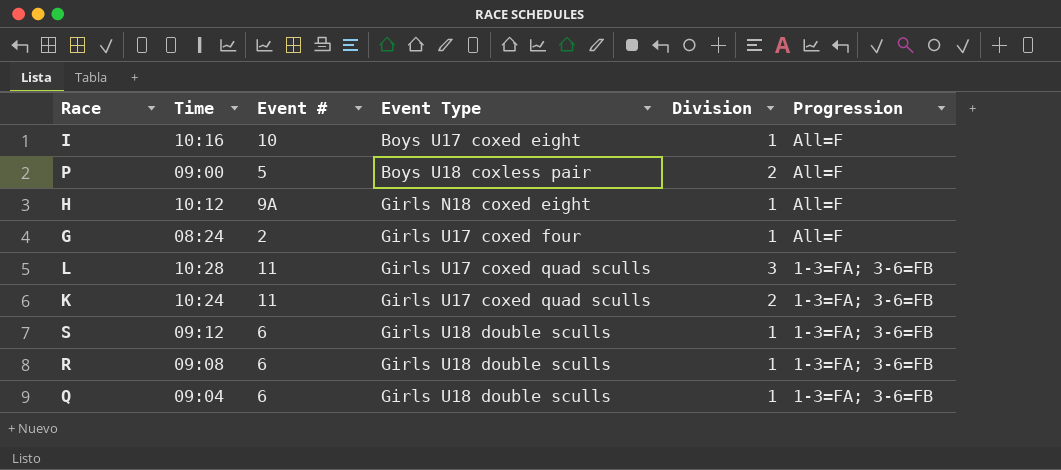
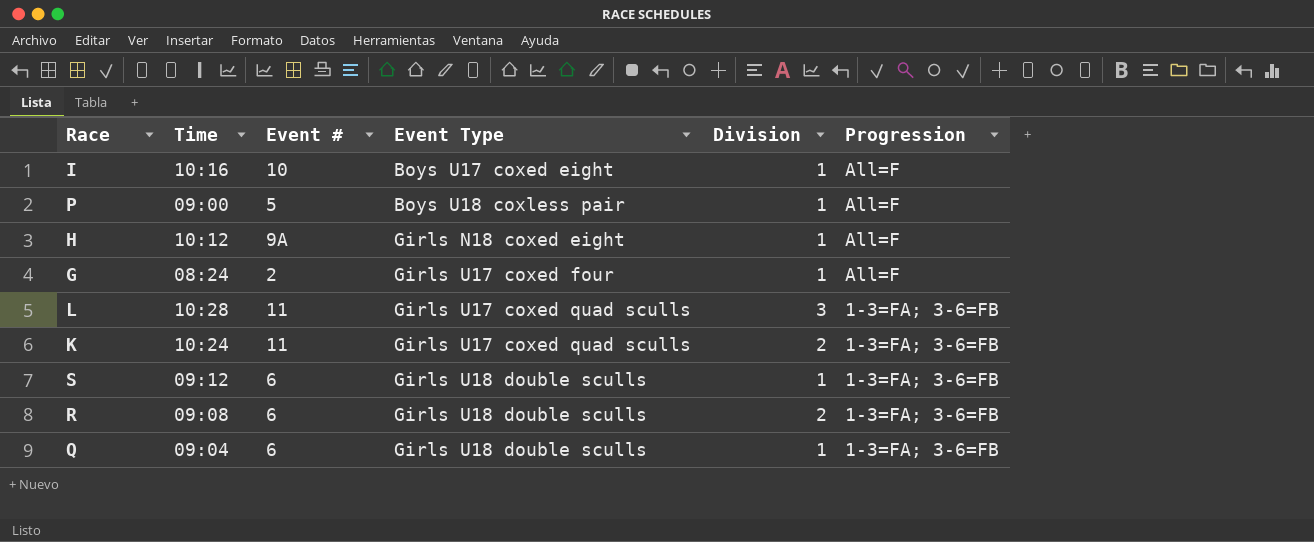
P | Division: 2 -> 1
R | Division: 1 -> 2

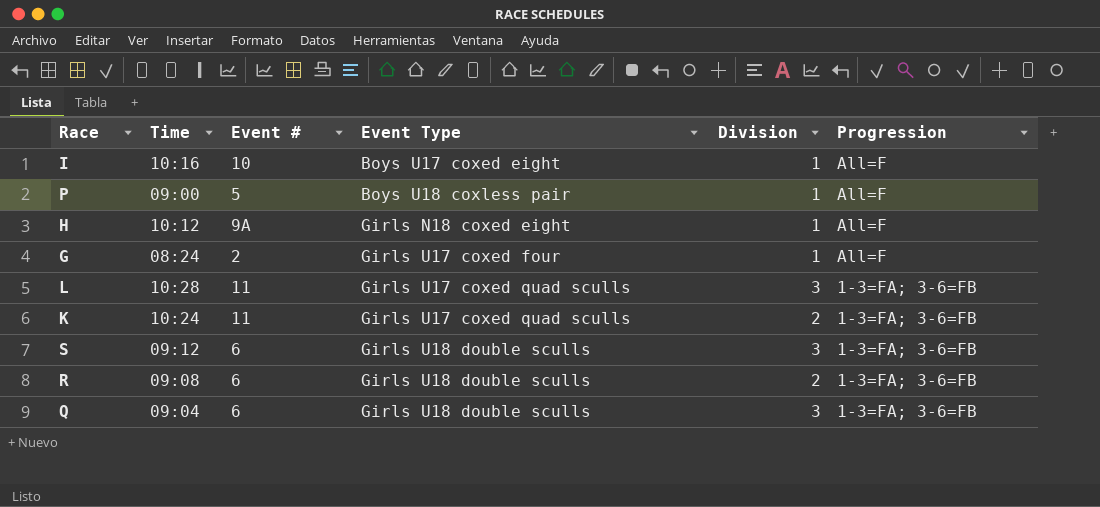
S | Division: 1 -> 3
Q | Division: 1 -> 3

